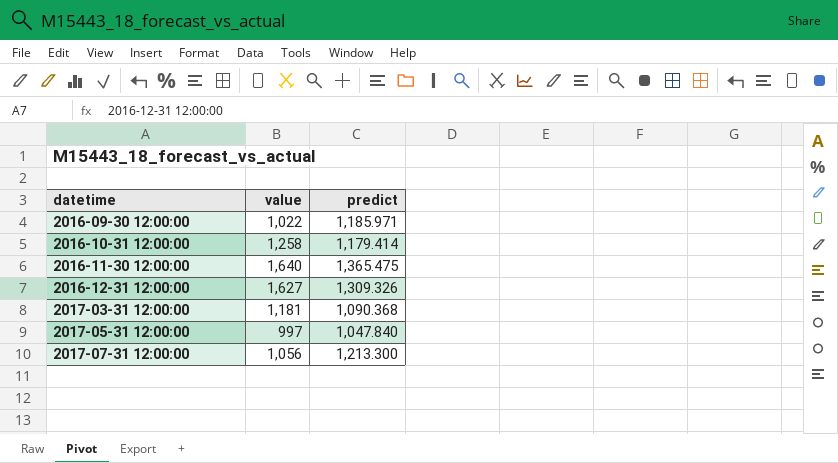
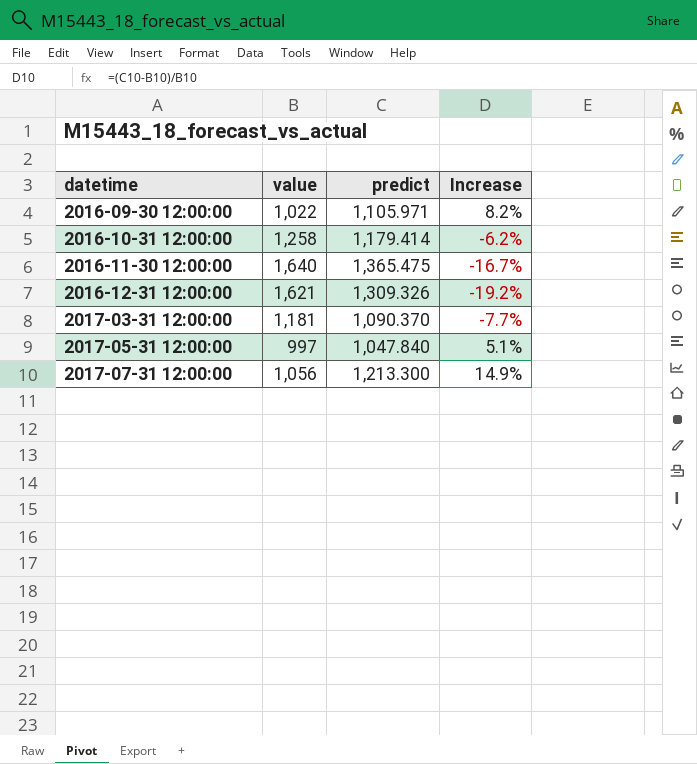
column Increase | formula: none -> ([predict] - [value]) / [value]
2016-09-30 12:00:00 | predict: 1,185.971 -> 1,105.971
2016-12-31 12:00:00 | value: 1,627 -> 1,621
2017-03-31 12:00:00 | predict: 1,090.368 -> 1,090.370

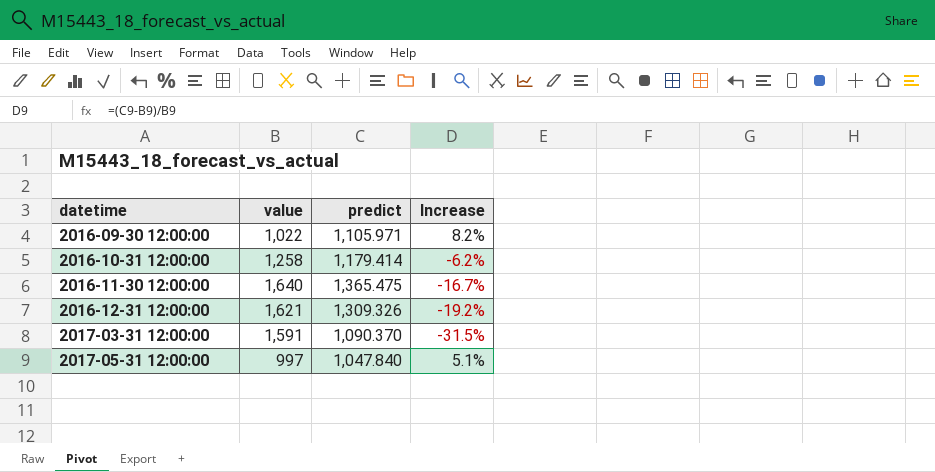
row 2017-07-31 12:00:00: 1,056 | 1,213.300 | 14.9% -> none
2017-03-31 12:00:00 | value: 1,181 -> 1,591
2017-03-31 12:00:00 | Increase: -7.7% -> -31.5%

